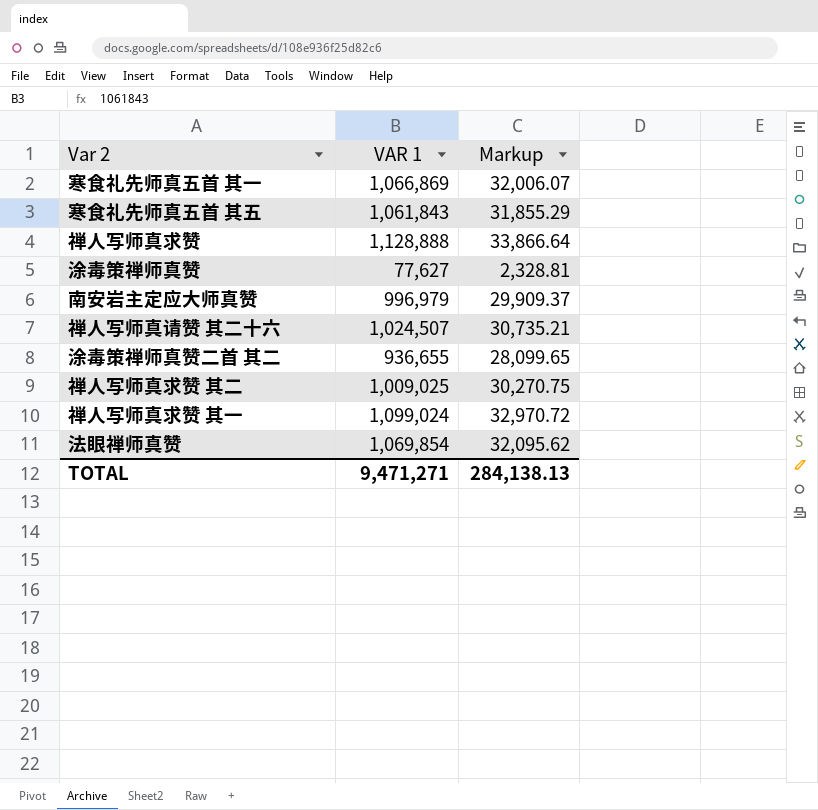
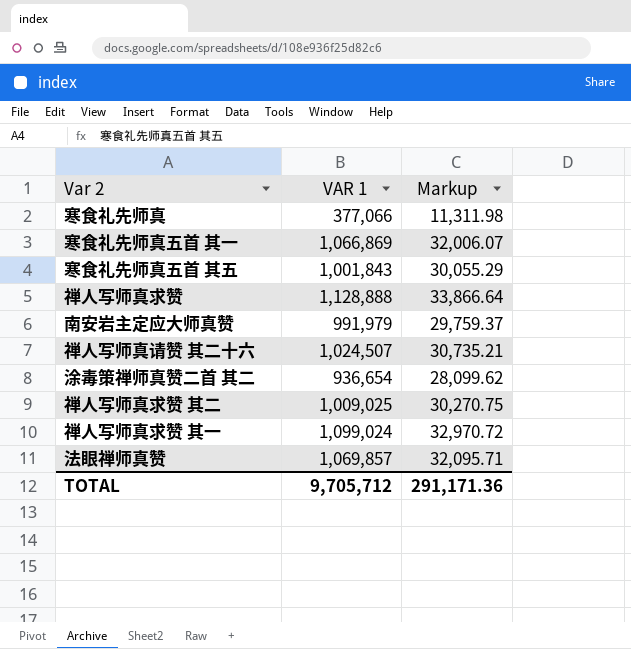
row 涂毒策禅师真赞: 77,627 | 2,328.81 -> none
row 寒食礼先师真: none -> 377,066 | 11,311.98
寒食礼先师真五首 其五 | VAR 1: 1,061,843 -> 1,001,843
寒食礼先师真五首 其五 | Markup: 31,855.29 -> 30,055.29
南安岩主定应大师真赞 | VAR 1: 996,979 -> 991,979
南安岩主定应大师真赞 | Markup: 29,909.37 -> 29,759.37
涂毒策禅师真赞二首 其二 | VAR 1: 936,655 -> 936,654
涂毒策禅师真赞二首 其二 | Markup: 28,099.65 -> 28,099.62
法眼禅师真赞 | VAR 1: 1,069,854 -> 1,069,857
法眼禅师真赞 | Markup: 32,095.62 -> 32,095.71
TOTAL | VAR 1: 9,471,271 -> 9,705,712
TOTAL | Markup: 284,138.13 -> 291,171.36

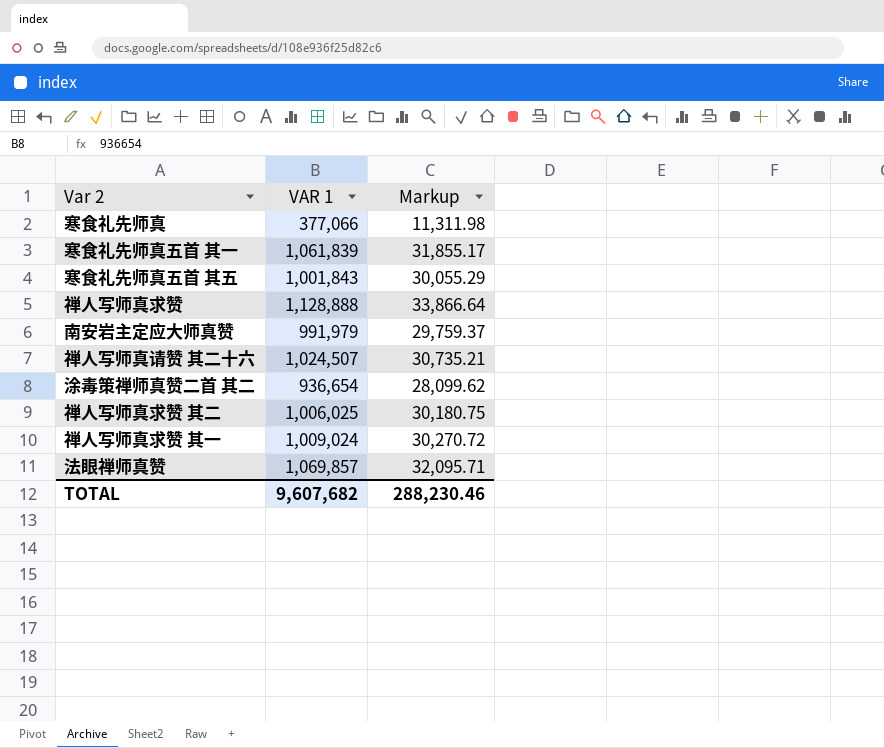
寒食礼先师真五首 其一 | VAR 1: 1,066,869 -> 1,061,839
寒食礼先师真五首 其一 | Markup: 32,006.07 -> 31,855.17
禅人写师真求赞 其二 | VAR 1: 1,009,025 -> 1,006,025
禅人写师真求赞 其二 | Markup: 30,270.75 -> 30,180.75
禅人写师真求赞 其一 | VAR 1: 1,099,024 -> 1,009,024
禅人写师真求赞 其一 | Markup: 32,970.72 -> 30,270.72
TOTAL | VAR 1: 9,705,712 -> 9,607,682
TOTAL | Markup: 291,171.36 -> 288,230.46

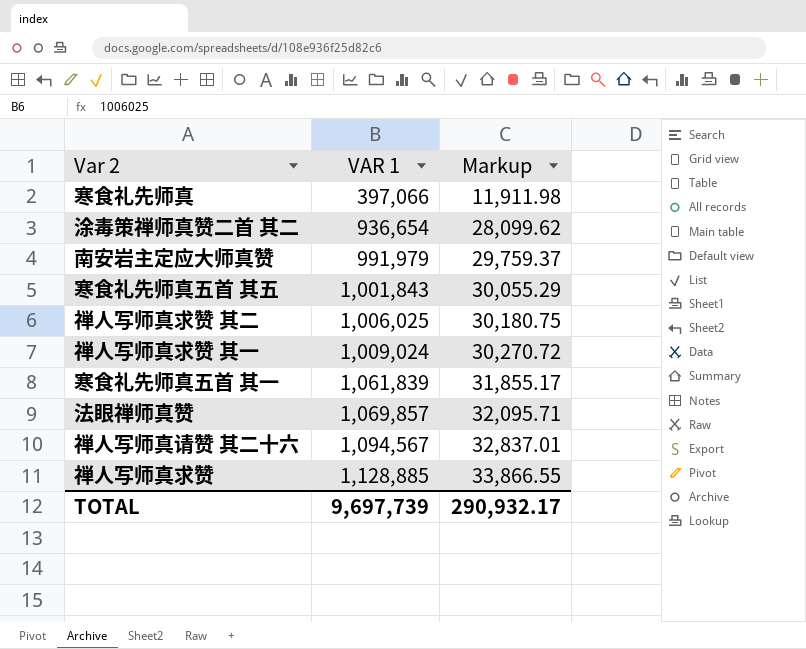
row order: none -> VAR 1 ascending
寒食礼先师真 | VAR 1: 377,066 -> 397,066
寒食礼先师真 | Markup: 11,311.98 -> 11,911.98
禅人写师真请赞 其二十六 | VAR 1: 1,024,507 -> 1,094,567
禅人写师真请赞 其二十六 | Markup: 30,735.21 -> 32,837.01
禅人写师真求赞 | VAR 1: 1,128,888 -> 1,128,885
禅人写师真求赞 | Markup: 33,866.64 -> 33,866.55
TOTAL | VAR 1: 9,607,682 -> 9,697,739
TOTAL | Markup: 288,230.46 -> 290,932.17

